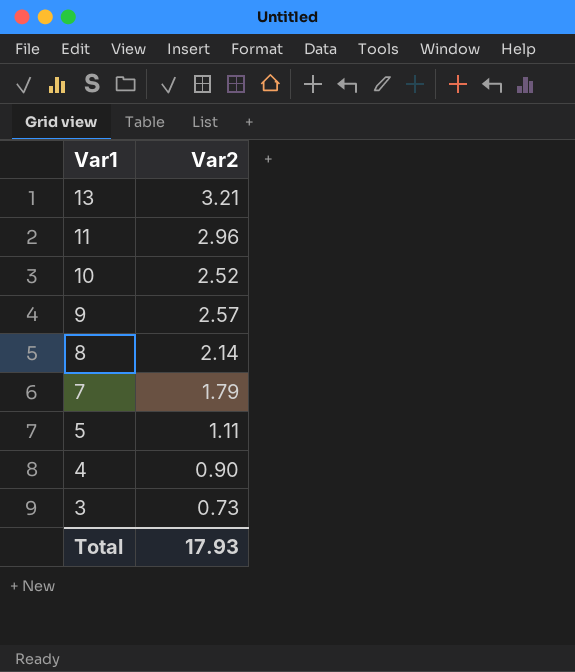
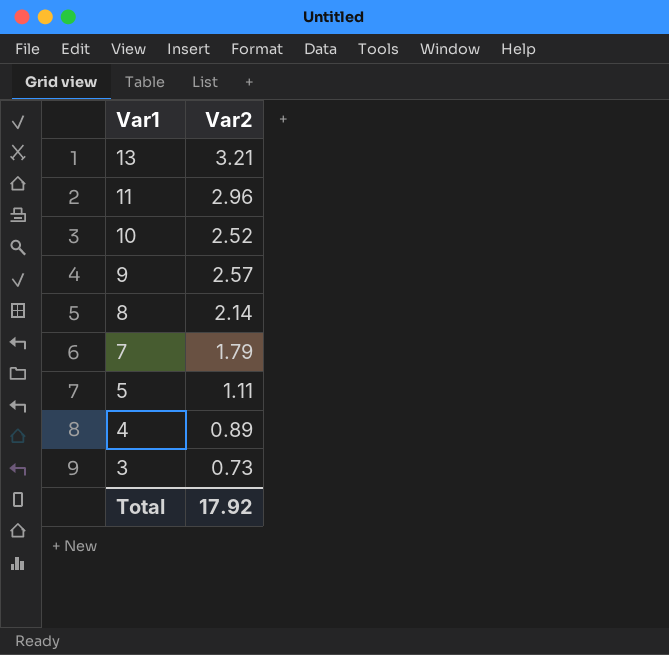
4 | Var2: 0.90 -> 0.89
Total | Var2: 17.93 -> 17.92

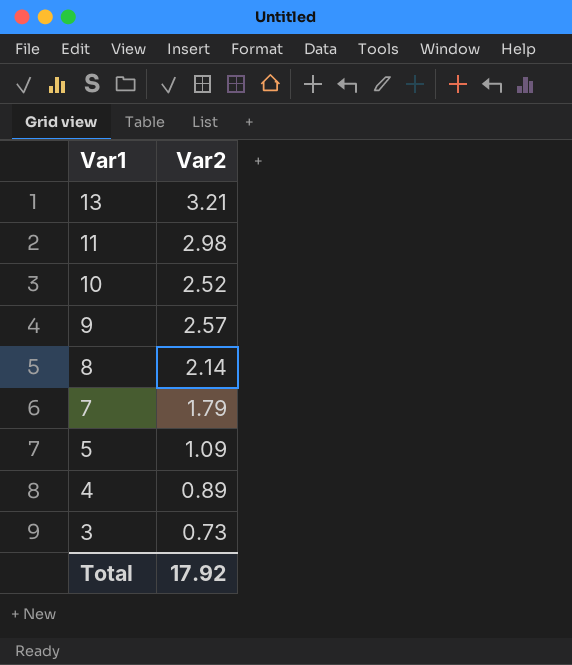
11 | Var2: 2.96 -> 2.98
5 | Var2: 1.11 -> 1.09

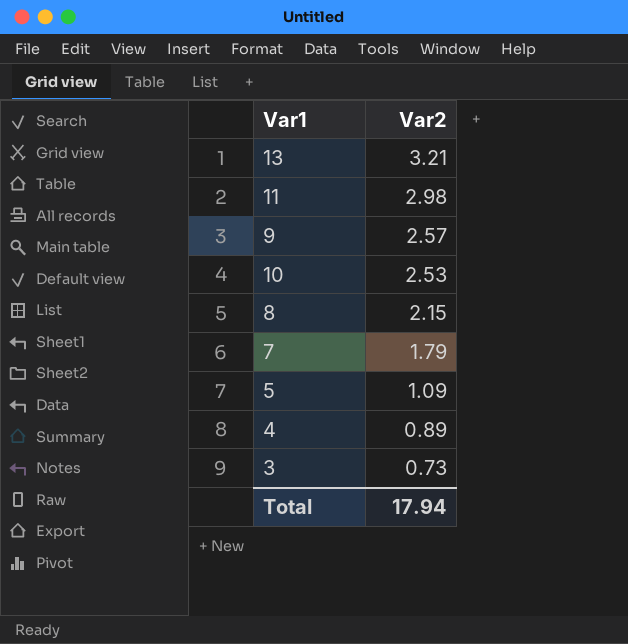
row order: Var1 descending -> Var2 descending
10 | Var2: 2.52 -> 2.53
8 | Var2: 2.14 -> 2.15
Total | Var2: 17.92 -> 17.94

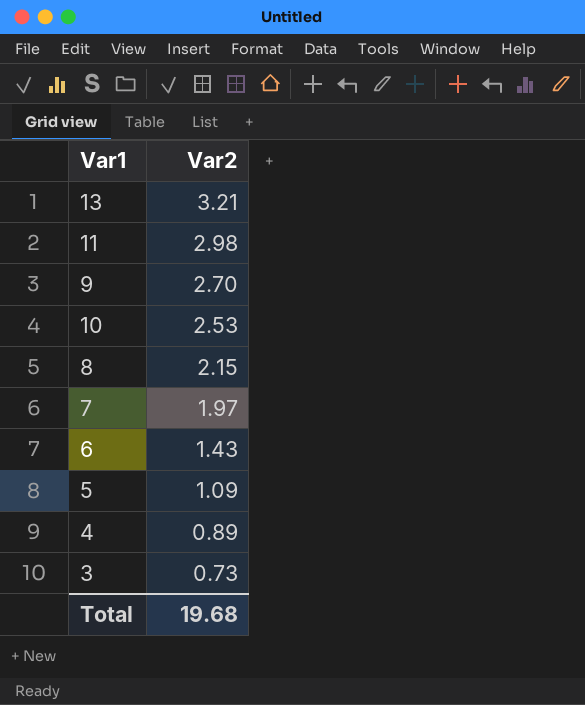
9 | Var2: 2.57 -> 2.70
7 | Var2: 1.79 -> 1.97
row 6: none -> 1.43
Total | Var2: 17.94 -> 19.68

